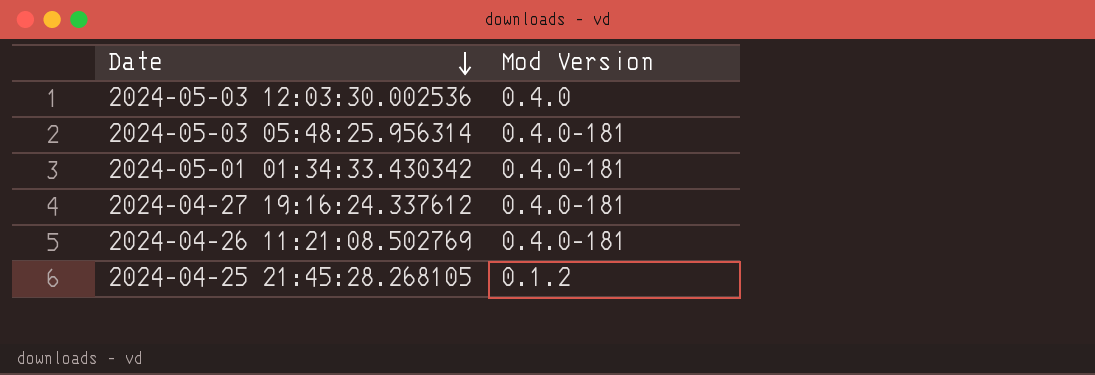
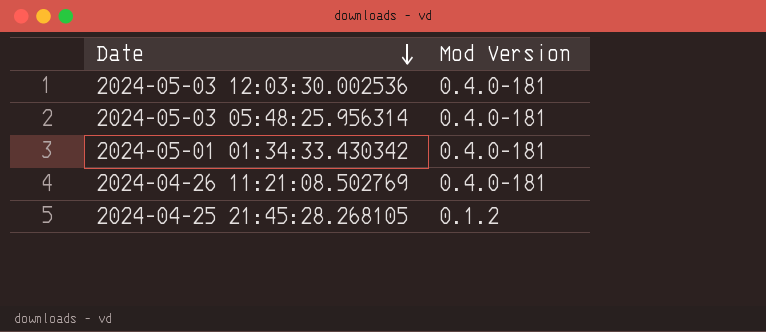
row 2024-04-27 19:16:24.337612: 0.4.0-181 -> none
2024-05-03 12:03:30.002536 | Mod Version: 0.4.0 -> 0.4.0-181

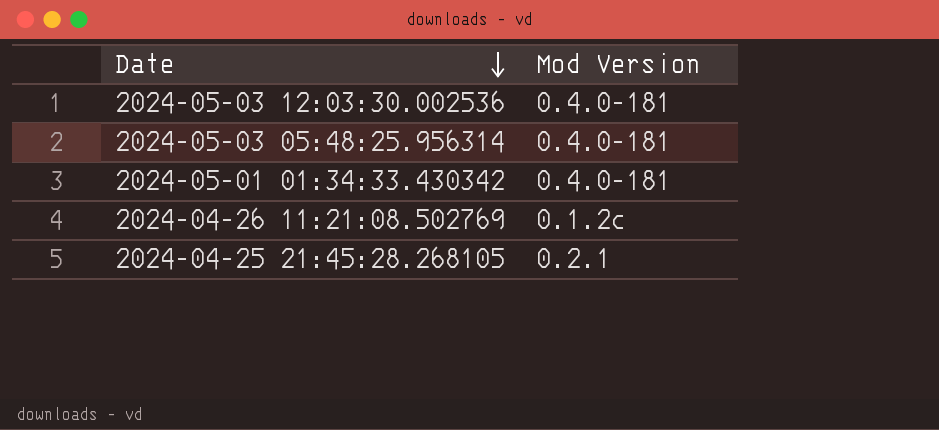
2024-04-26 11:21:08.502769 | Mod Version: 0.4.0-181 -> 0.1.2c
2024-04-25 21:45:28.268105 | Mod Version: 0.1.2 -> 0.2.1

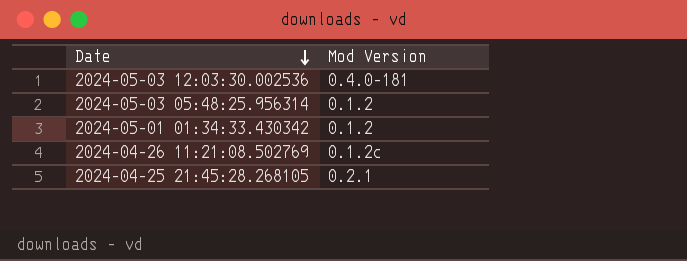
2024-05-03 05:48:25.956314 | Mod Version: 0.4.0-181 -> 0.1.2
2024-05-01 01:34:33.430342 | Mod Version: 0.4.0-181 -> 0.1.2

